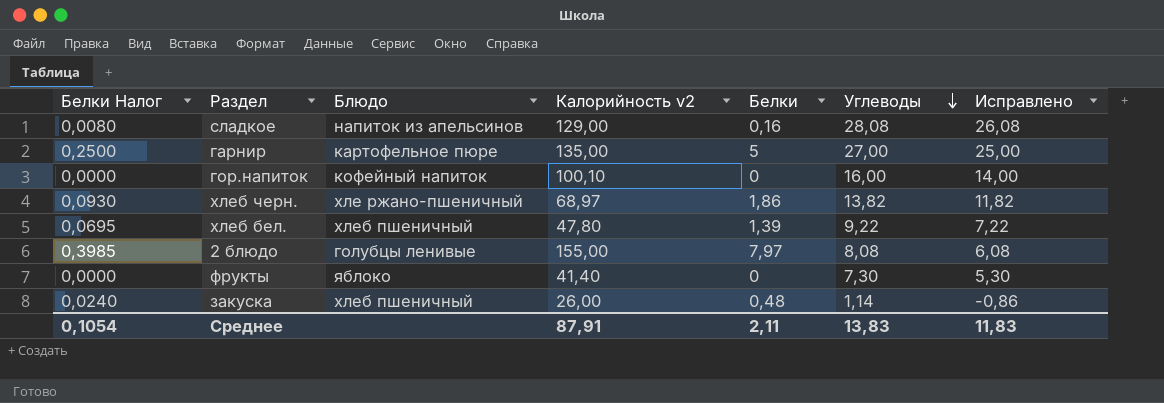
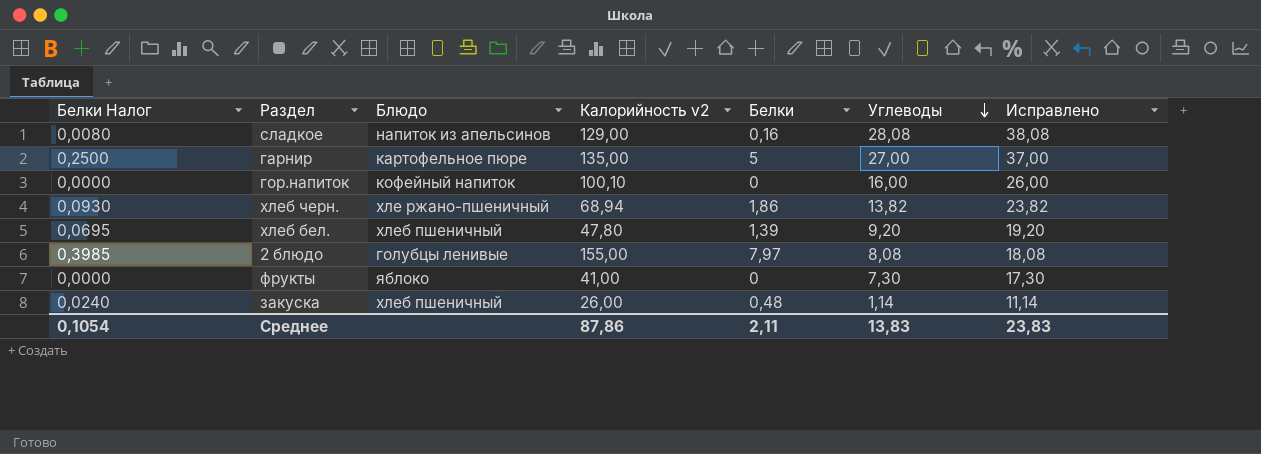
column Исправлено | formula: [Углеводы] - 2 -> [Углеводы] + 10
хлеб черн. | Калорийность v2: 68,97 -> 68,94
хлеб бел. | Углеводы: 9,22 -> 9,20
фрукты | Калорийность v2: 41,40 -> 41,00
Среднее | Калорийность v2: 87,91 -> 87,86
Среднее | Исправлено: 11,83 -> 23,83

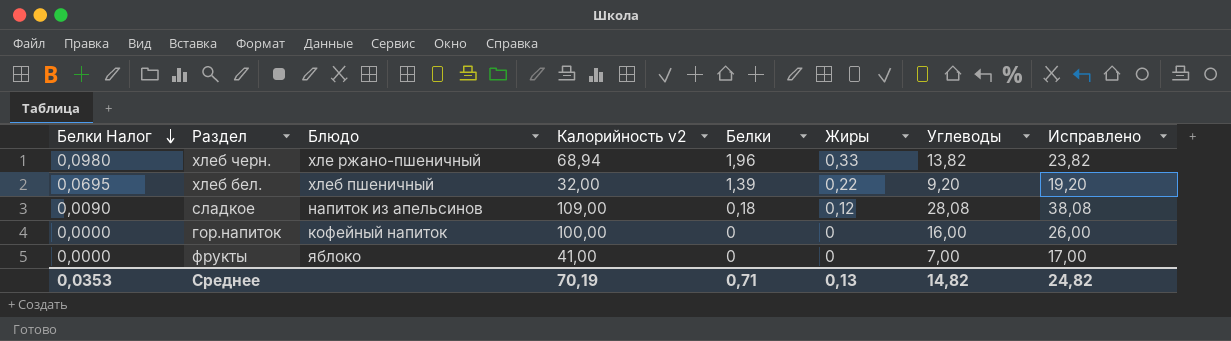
row order: Углеводы descending -> Белки Налог descending
column Жиры | position: none -> 6
row гарнир: 0,2500 | картофельное пюре | 135,00 | 5 | 27,00 | 37,00 -> none
row 2 блюдо: 0,3985 | голубцы ленивые | 155,00 | 7,97 | 8,08 | 18,08 -> none
row закуска: 0,0240 | хлеб пшеничный | 26,00 | 0,48 | 1,14 | 11,14 -> none
хлеб черн. | Белки Налог: 0,0930 -> 0,0980
хлеб черн. | Белки: 1,86 -> 1,96
хлеб бел. | Калорийность v2: 47,80 -> 32,00
сладкое | Белки Налог: 0,0080 -> 0,0090
сладкое | Калорийность v2: 129,00 -> 109,00
сладкое | Белки: 0,16 -> 0,18
гор.напиток | Калорийность v2: 100,10 -> 100,00
фрукты | Углеводы: 7,30 -> 7,00
фрукты | Исправлено: 17,30 -> 17,00
Среднее | Белки Налог: 0,1054 -> 0,0353
Среднее | Калорийность v2: 87,86 -> 70,19
Среднее | Белки: 2,11 -> 0,71
Среднее | Углеводы: 13,83 -> 14,82
Среднее | Исправлено: 23,83 -> 24,82

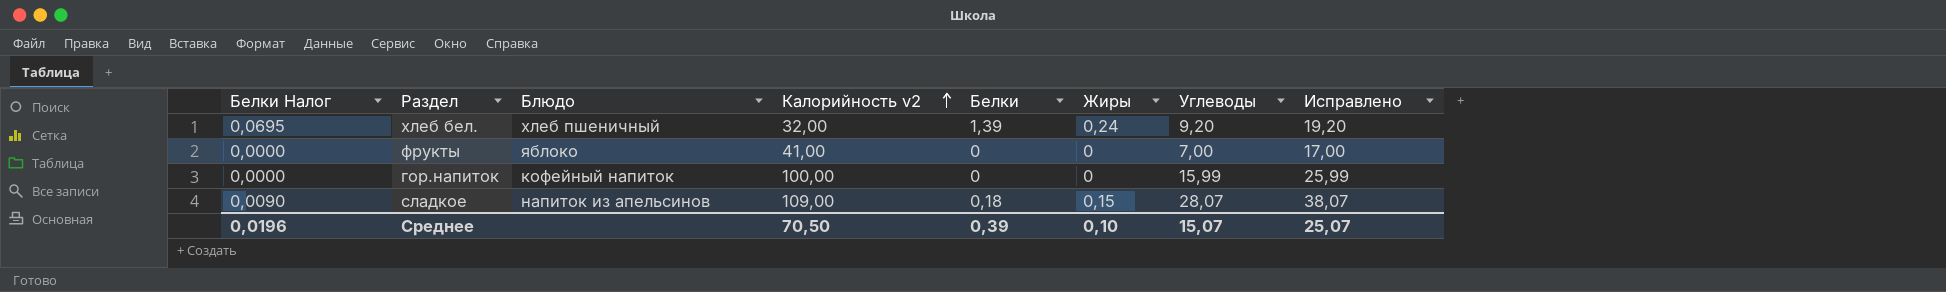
row order: Белки Налог descending -> Калорийность v2 ascending
row хлеб черн.: 0,0980 | хле ржано-пшеничный | 68,94 | 1,96 | 0,33 | 13,82 | 23,82 -> none
хлеб бел. | Жиры: 0,22 -> 0,24
гор.напиток | Углеводы: 16,00 -> 15,99
гор.напиток | Исправлено: 26,00 -> 25,99
сладкое | Жиры: 0,12 -> 0,15
сладкое | Углеводы: 28,08 -> 28,07
сладкое | Исправлено: 38,08 -> 38,07
Среднее | Белки Налог: 0,0353 -> 0,0196
Среднее | Калорийность v2: 70,19 -> 70,50
Среднее | Белки: 0,71 -> 0,39
Среднее | Жиры: 0,13 -> 0,10
Среднее | Углеводы: 14,82 -> 15,07
Среднее | Исправлено: 24,82 -> 25,07

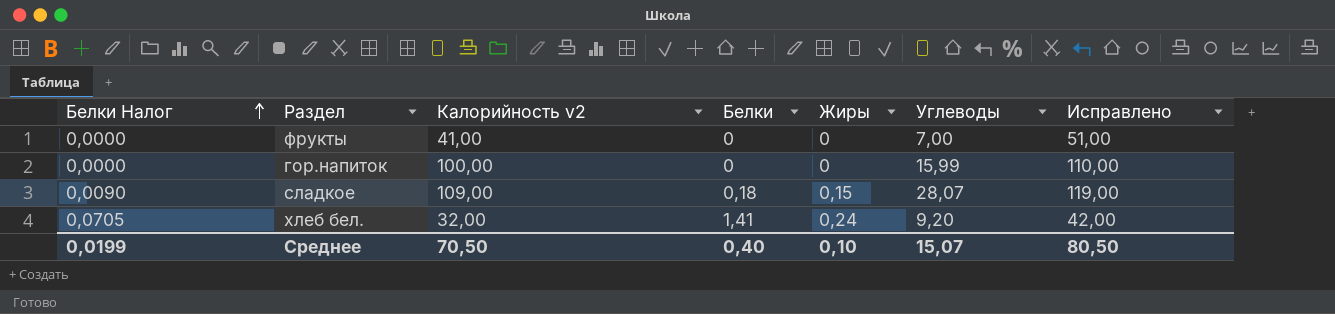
row order: Калорийность v2 ascending -> Белки Налог ascending
column Блюдо | position: 3 -> none
column Исправлено | formula: [Углеводы] + 10 -> [Калорийность v2] + 10
хлеб бел. | Белки Налог: 0,0695 -> 0,0705
хлеб бел. | Белки: 1,39 -> 1,41
Среднее | Белки Налог: 0,0196 -> 0,0199
Среднее | Белки: 0,39 -> 0,40
Среднее | Исправлено: 25,07 -> 80,50

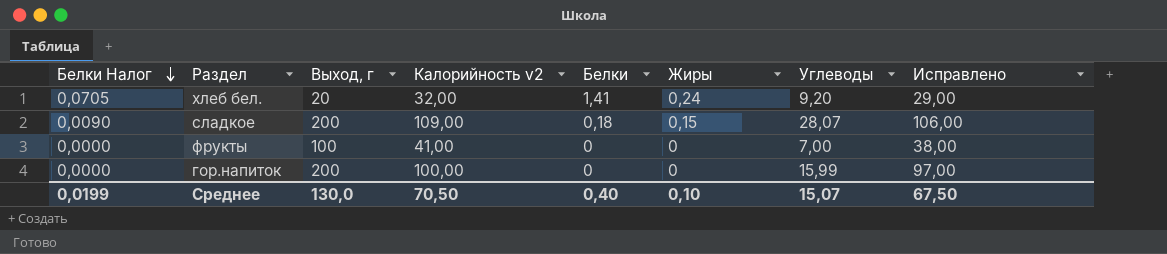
row order: Белки Налог ascending -> Белки Налог descending
column Выход, г | position: none -> 3
column Исправлено | formula: [Калорийность v2] + 10 -> [Калорийность v2] - 3
Среднее | Исправлено: 80,50 -> 67,50

